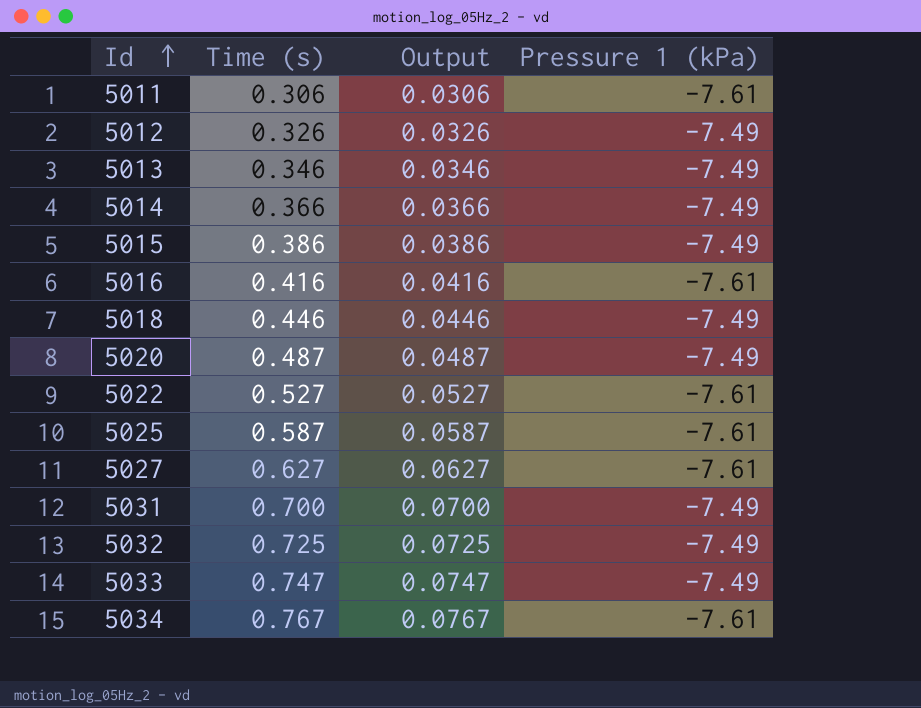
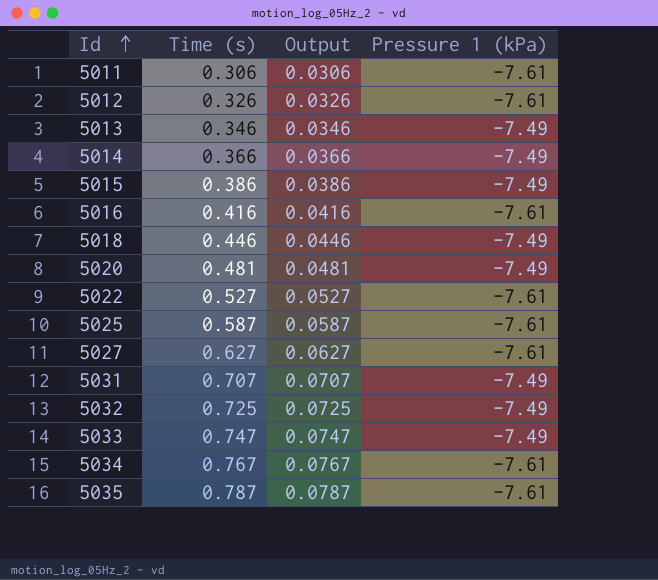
5012 | Pressure 1 (kPa): -7.49 -> -7.61
5020 | Time (s): 0.487 -> 0.481
5020 | Output: 0.0487 -> 0.0481
5031 | Time (s): 0.700 -> 0.707
5031 | Output: 0.0700 -> 0.0707
row 5035: none -> 0.787 | 0.0787 | -7.61

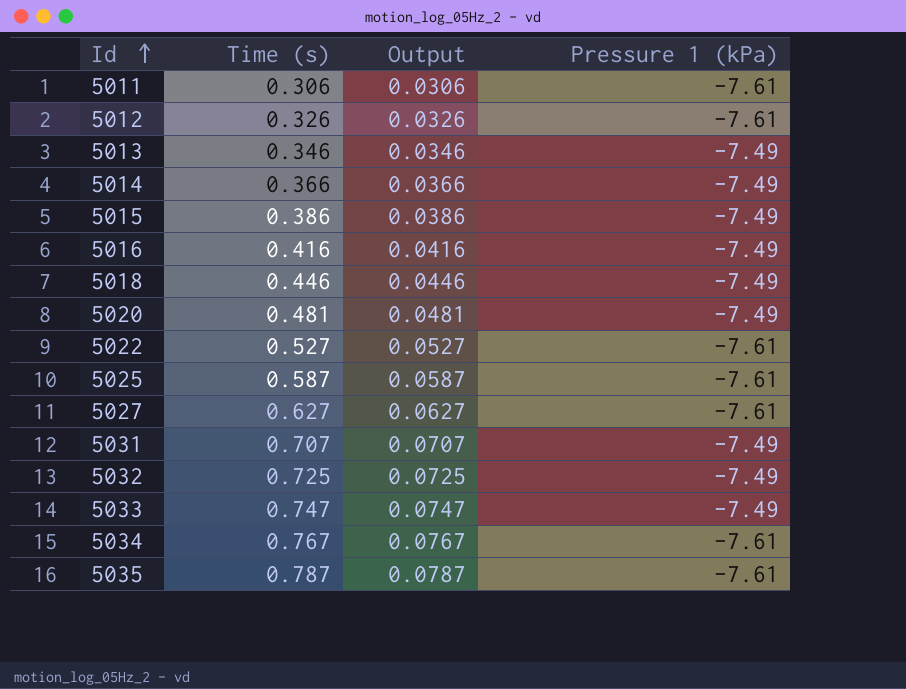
5016 | Pressure 1 (kPa): -7.61 -> -7.49

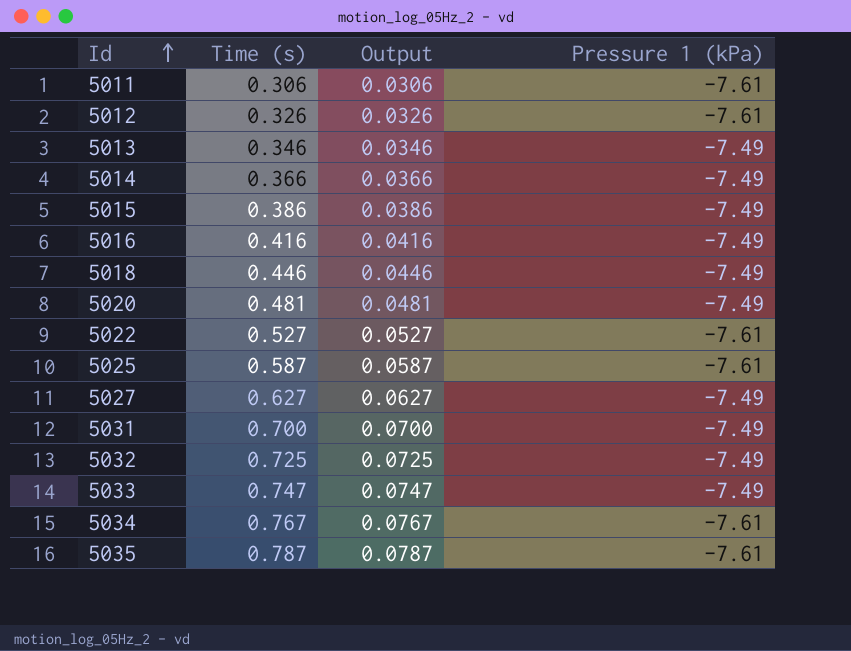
5027 | Pressure 1 (kPa): -7.61 -> -7.49
5031 | Time (s): 0.707 -> 0.700
5031 | Output: 0.0707 -> 0.0700

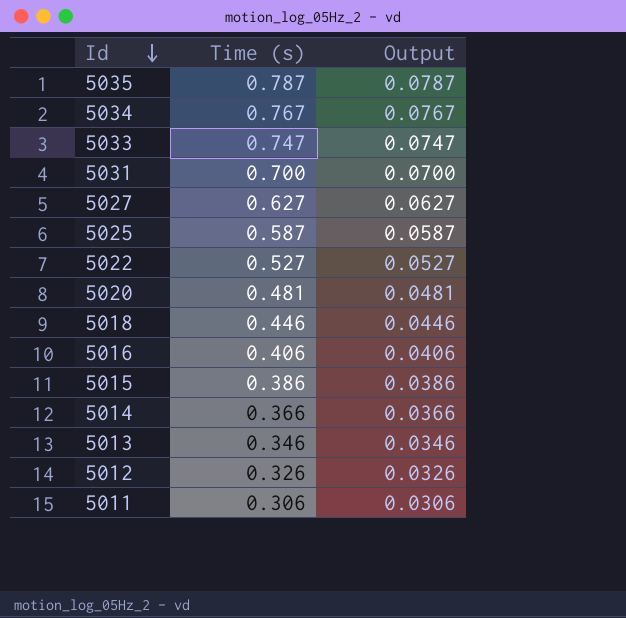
row order: Id ascending -> Id descending
column Pressure 1 (kPa) | position: 4 -> none
row 5032: 0.725 | 0.0725 | -7.49 -> none
5016 | Time (s): 0.416 -> 0.406
5016 | Output: 0.0416 -> 0.0406

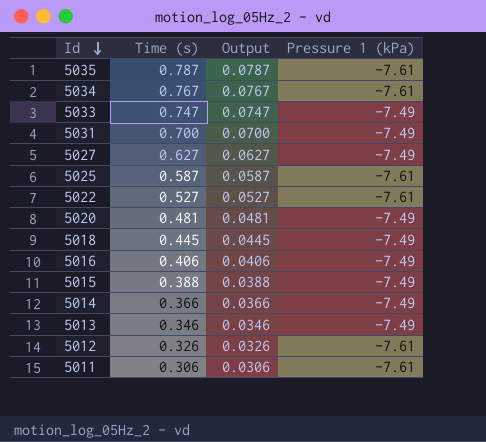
column Pressure 1 (kPa) | position: none -> 4
5018 | Time (s): 0.446 -> 0.445
5018 | Output: 0.0446 -> 0.0445
5015 | Time (s): 0.386 -> 0.388
5015 | Output: 0.0386 -> 0.0388

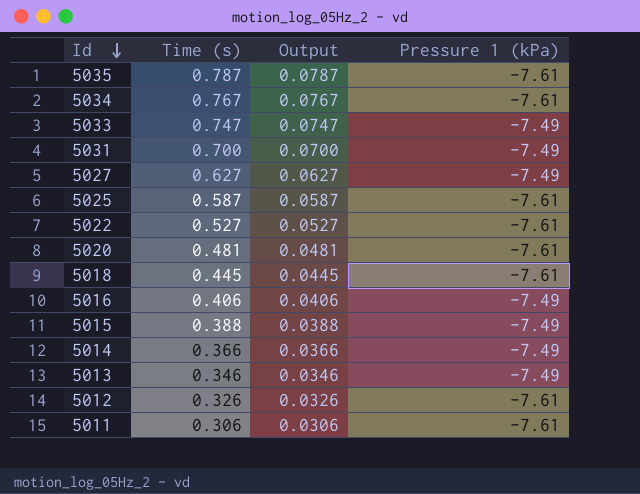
5020 | Pressure 1 (kPa): -7.49 -> -7.61
5018 | Pressure 1 (kPa): -7.49 -> -7.61

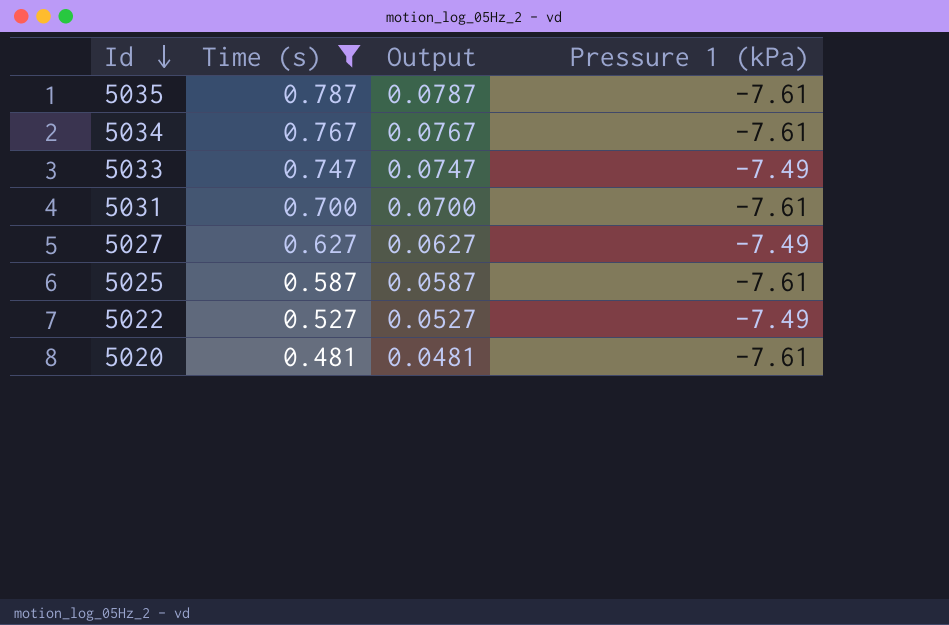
filter: none -> Time (s) >= 0.481
5031 | Pressure 1 (kPa): -7.49 -> -7.61
5022 | Pressure 1 (kPa): -7.61 -> -7.49

